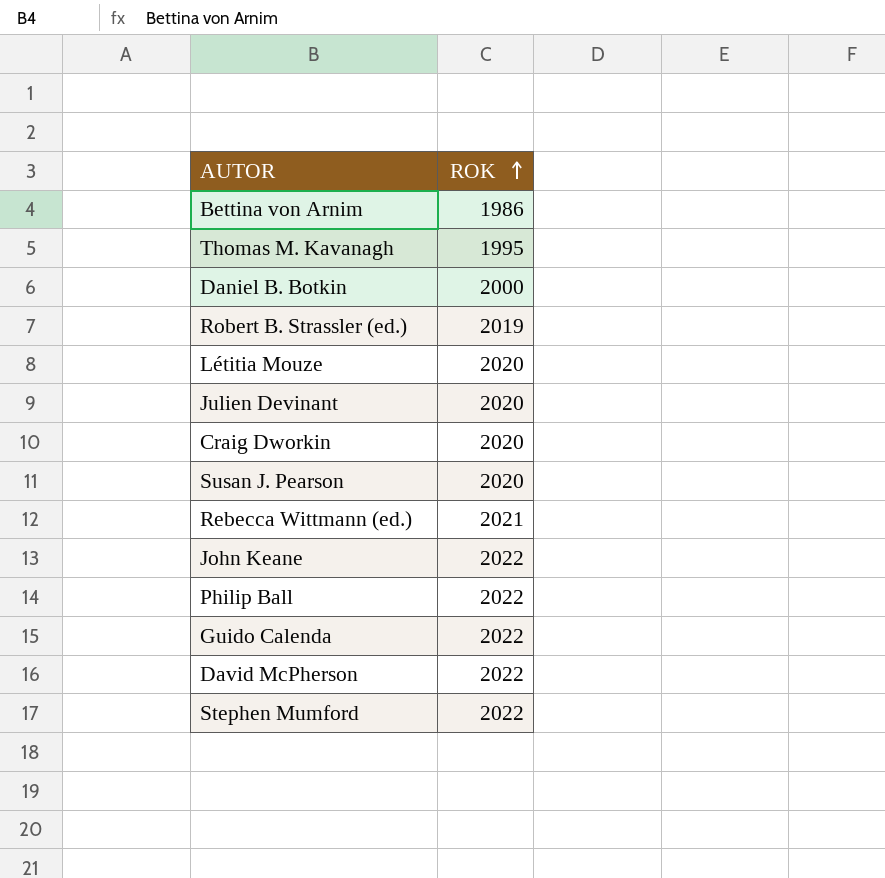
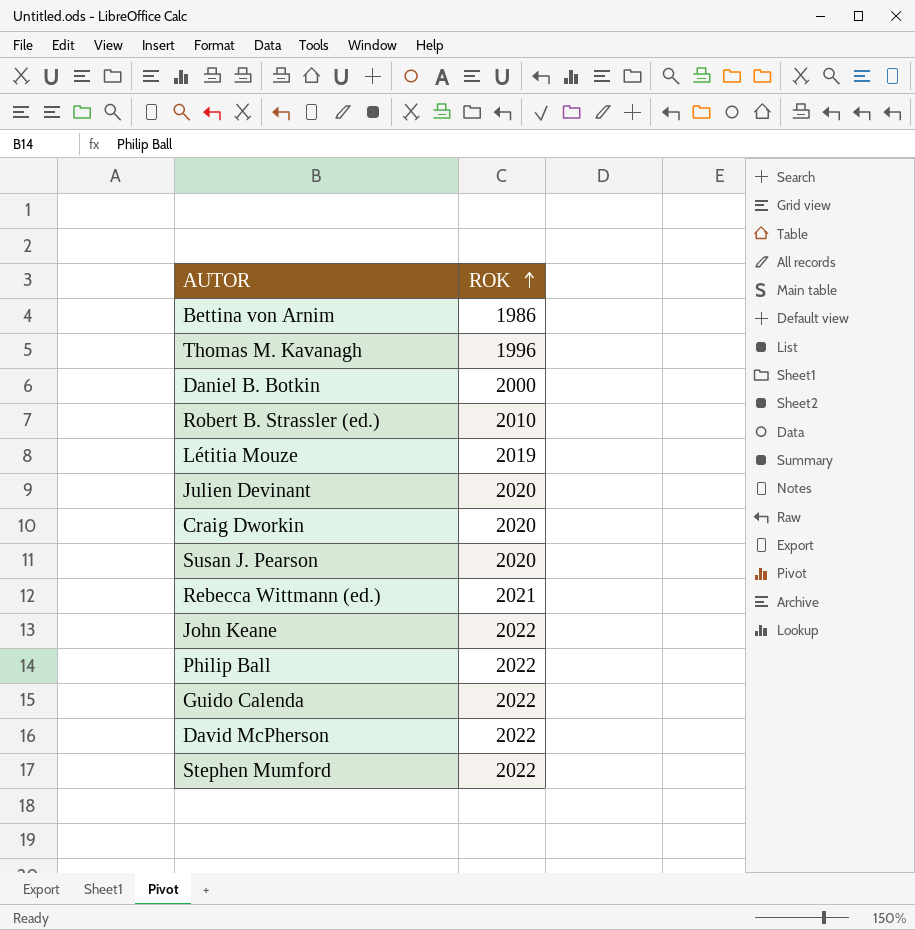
Thomas M. Kavanagh | ROK: 1995 -> 1996
Robert B. Strassler (ed.) | ROK: 2019 -> 2010
Létitia Mouze | ROK: 2020 -> 2019

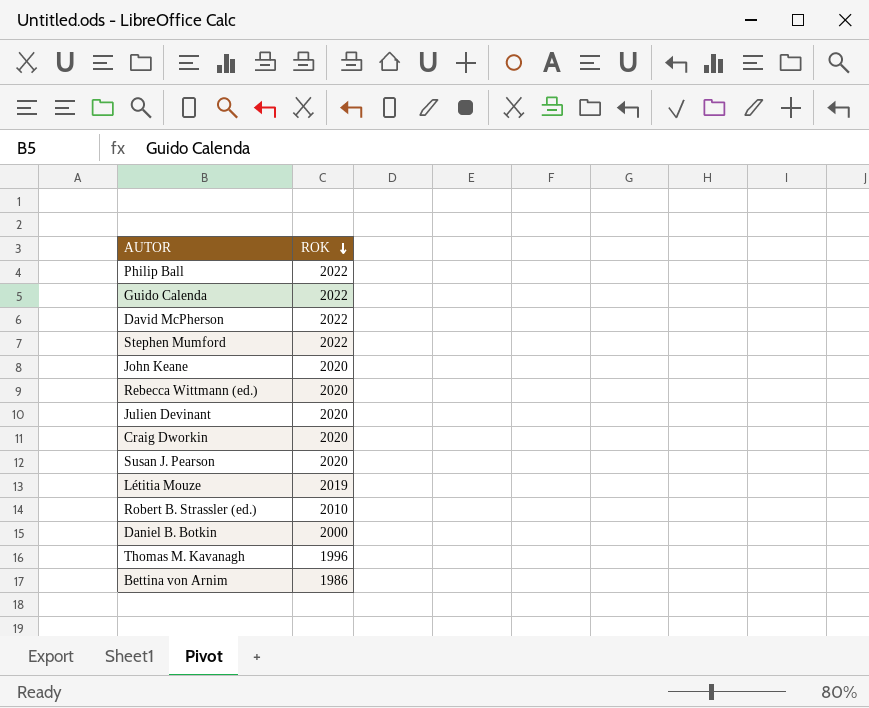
row order: ROK ascending -> ROK descending
John Keane | ROK: 2022 -> 2020
Rebecca Wittmann (ed.) | ROK: 2021 -> 2020

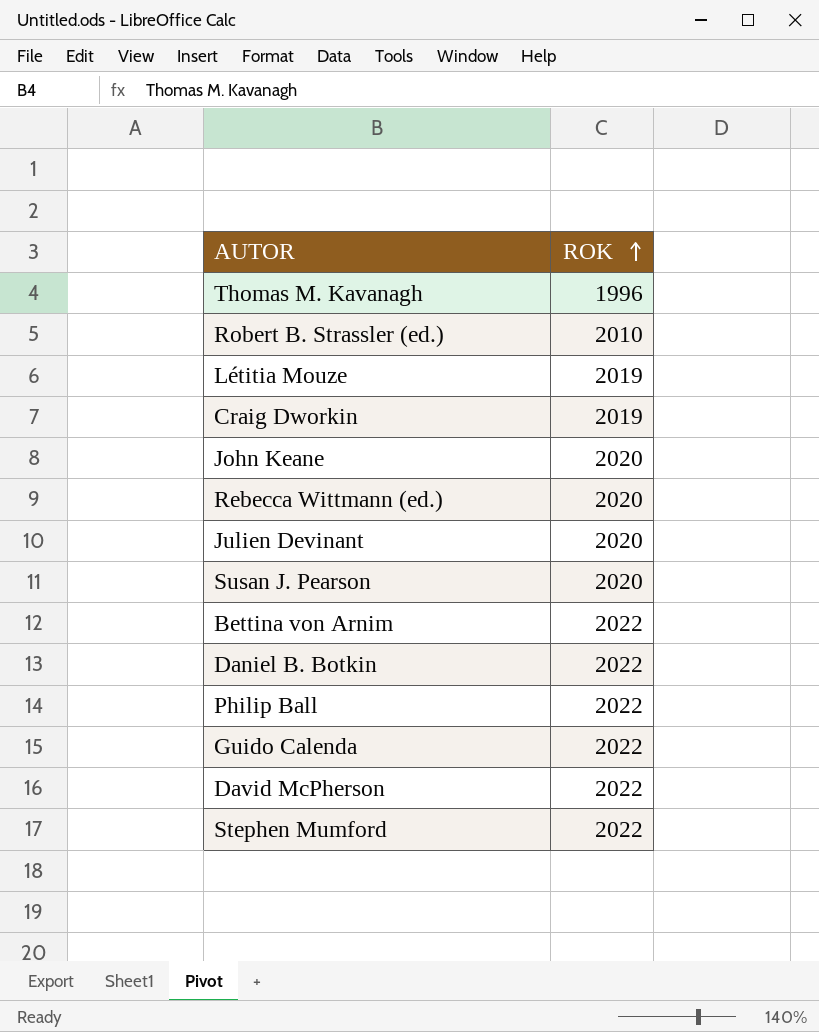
row order: ROK descending -> ROK ascending
Craig Dworkin | ROK: 2020 -> 2019
Bettina von Arnim | ROK: 1986 -> 2022
Daniel B. Botkin | ROK: 2000 -> 2022

